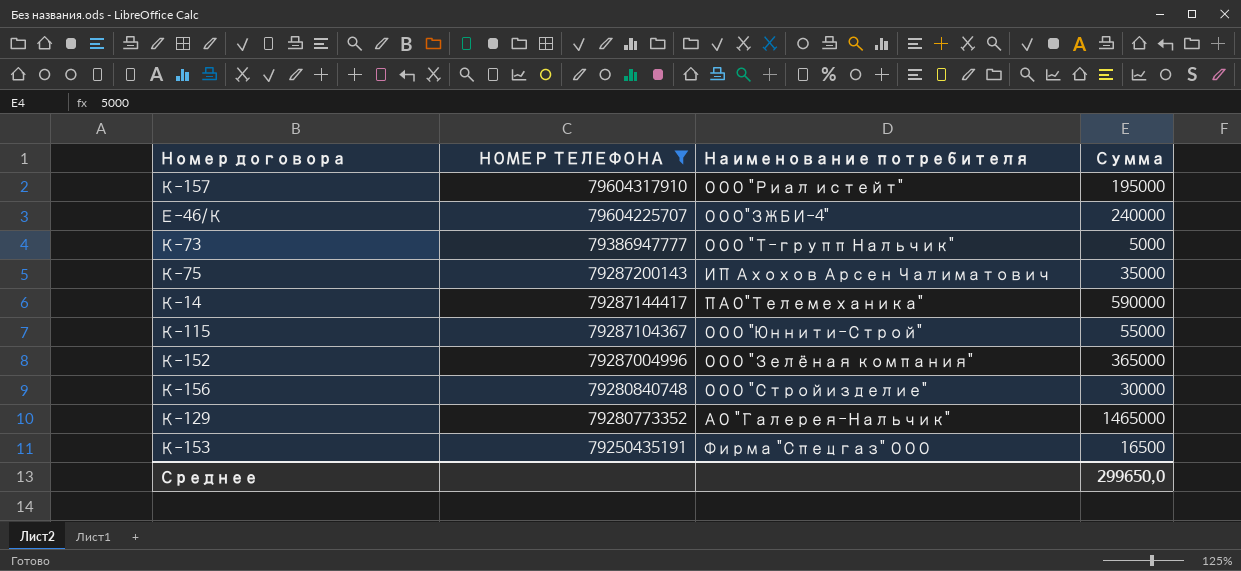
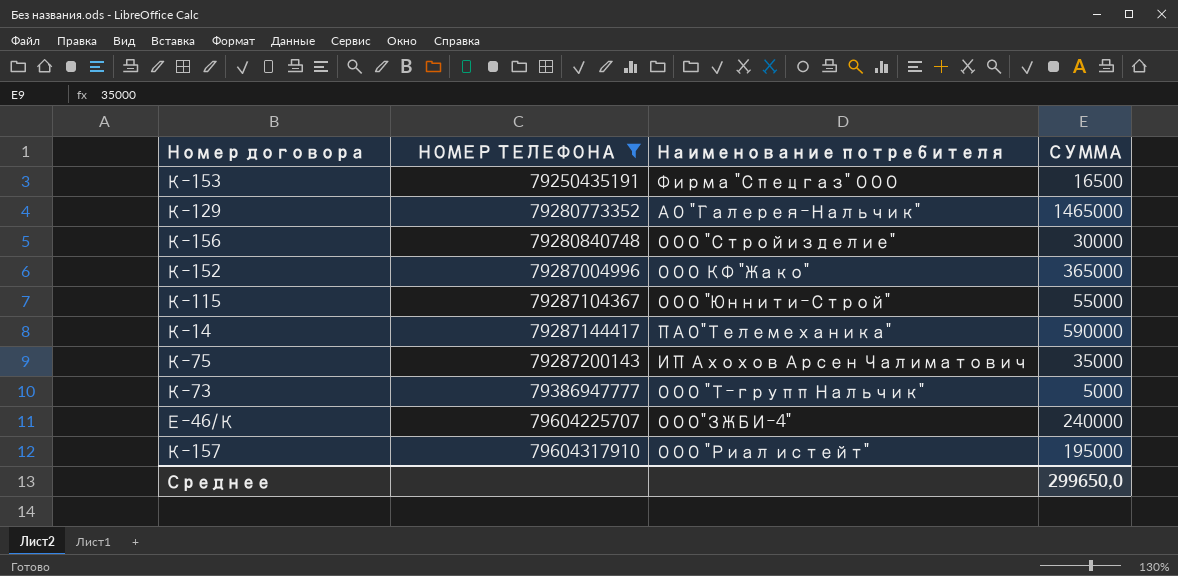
row order: НОМЕР ТЕЛЕФОНА descending -> НОМЕР ТЕЛЕФОНА ascending
column name: Сумма -> СУММА
К-152 | Наименование потребителя: ООО "Зелёная компания" -> ООО КФ "Жако"

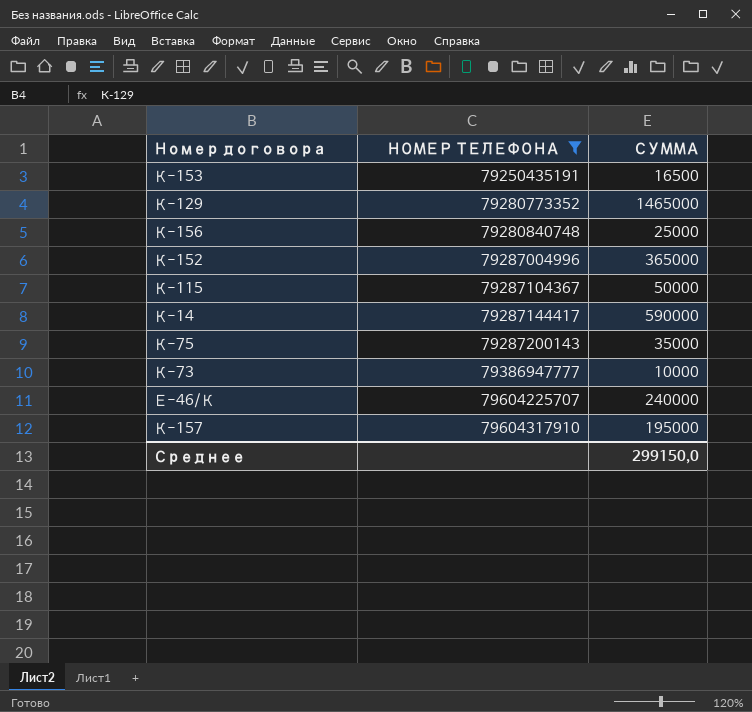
column Наименование потребителя | position: 3 -> none
К-156 | СУММА: 30000 -> 25000
К-115 | СУММА: 55000 -> 50000
К-73 | СУММА: 5000 -> 10000
Среднее | СУММА: 299650,0 -> 299150,0

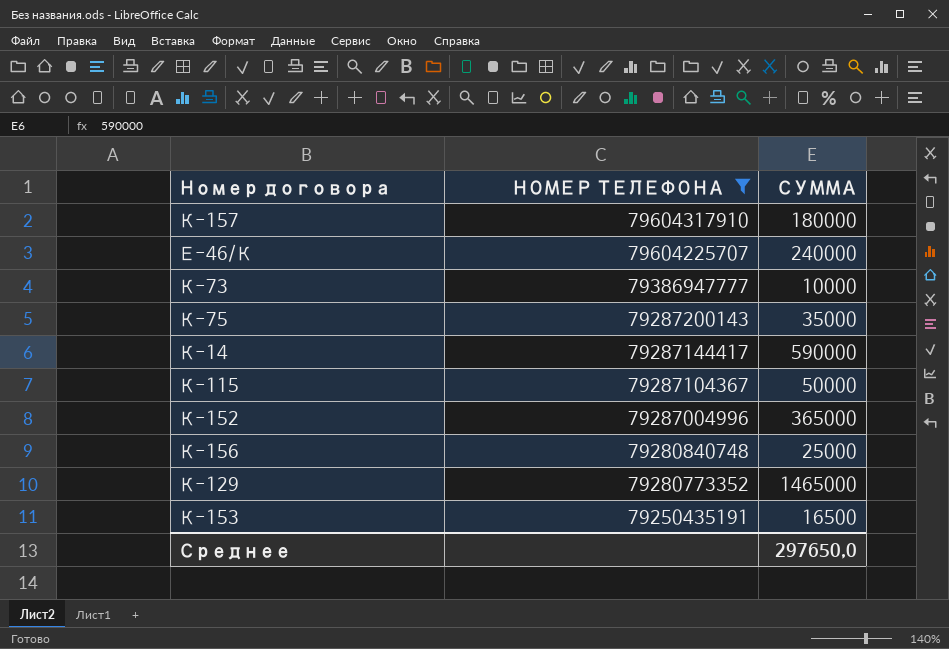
row order: НОМЕР ТЕЛЕФОНА ascending -> НОМЕР ТЕЛЕФОНА descending
К-157 | СУММА: 195000 -> 180000
Среднее | СУММА: 299150,0 -> 297650,0

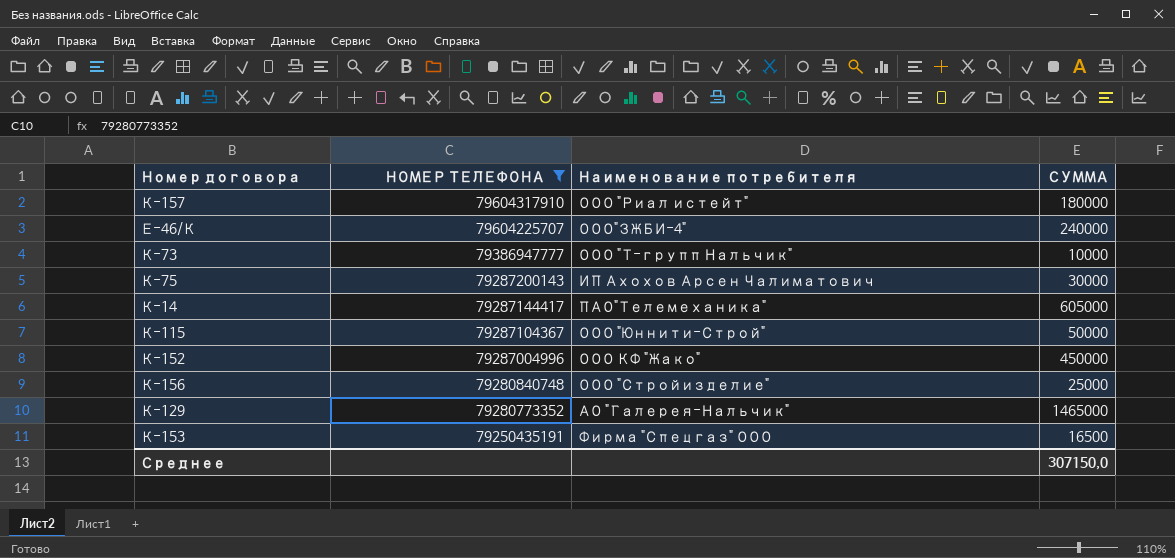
column Наименование потребителя | position: none -> 3
К-75 | СУММА: 35000 -> 30000
К-14 | СУММА: 590000 -> 605000
К-152 | СУММА: 365000 -> 450000
Среднее | СУММА: 297650,0 -> 307150,0

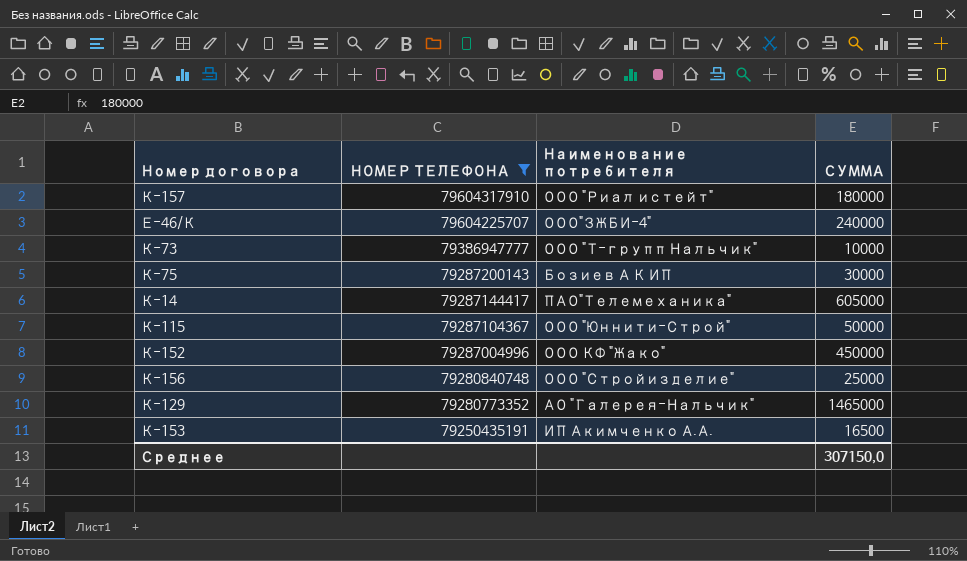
К-75 | Наименование потребителя: ИП Ахохов Арсен Чалиматович -> Бозиев А К ИП
К-153 | Наименование потребителя: Фирма "Спецгаз" ООО -> ИП Акимченко А.А.

